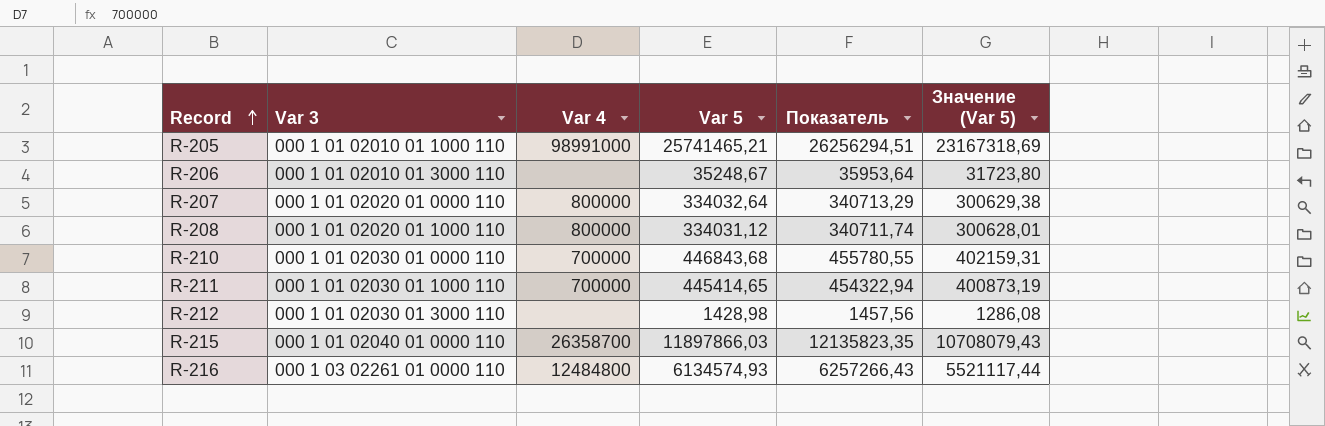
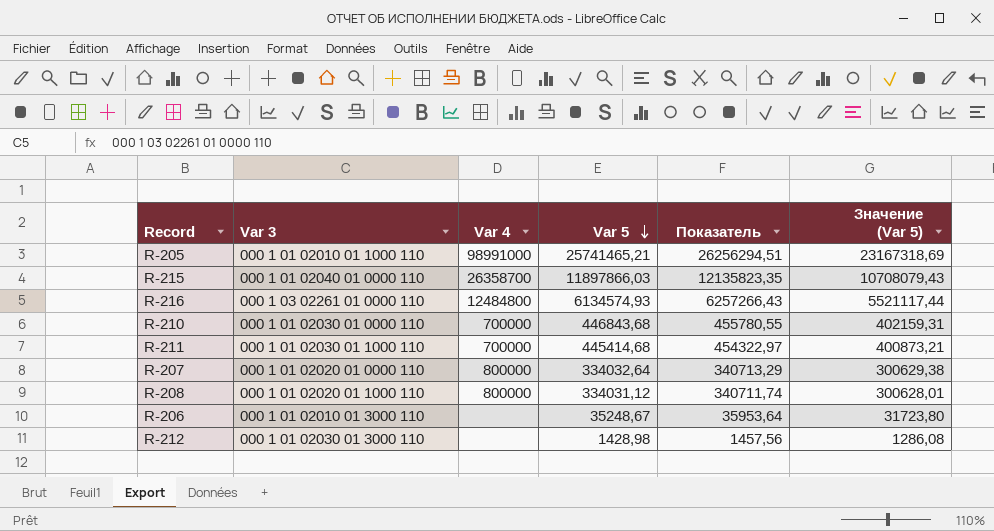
row order: Record ascending -> Var 5 descending
R-211 | Var 5: 445414,65 -> 445414,68
R-211 | Показатель: 454322,94 -> 454322,97
R-211 | Значение (Var 5): 400873,19 -> 400873,21

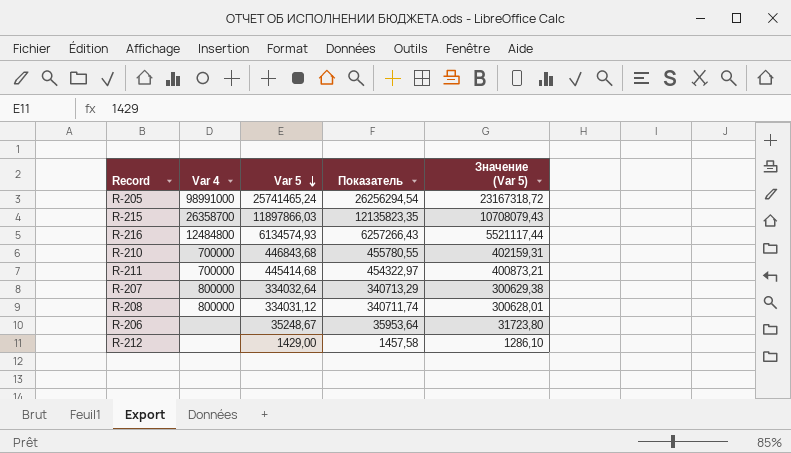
column Var 3 | position: 2 -> none
R-205 | Var 5: 25741465,21 -> 25741465,24
R-205 | Показатель: 26256294,51 -> 26256294,54
R-205 | Значение (Var 5): 23167318,69 -> 23167318,72
R-212 | Var 5: 1428,98 -> 1429,00
R-212 | Показатель: 1457,56 -> 1457,58
R-212 | Значение (Var 5): 1286,08 -> 1286,10

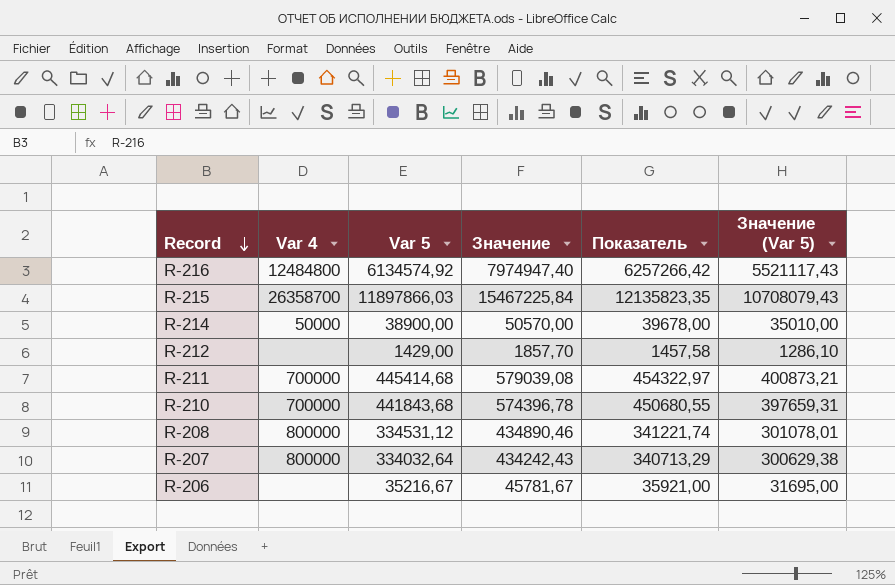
row order: Var 5 descending -> Record descending
column Значение | formula: none -> [Var 5] * 1,3
row R-205: 98991000 | 25741465,24 | 26256294,54 | 23167318,72 -> none
R-216 | Var 5: 6134574,93 -> 6134574,92
R-216 | Показатель: 6257266,43 -> 6257266,42
R-216 | Значение (Var 5): 5521117,44 -> 5521117,43
row R-214: none -> 50000 | 38900,00 | 50570,00 | 39678,00 | 35010,00
R-210 | Var 5: 446843,68 -> 441843,68
R-210 | Показатель: 455780,55 -> 450680,55
R-210 | Значение (Var 5): 402159,31 -> 397659,31
R-208 | Var 5: 334031,12 -> 334531,12
R-208 | Показатель: 340711,74 -> 341221,74
R-208 | Значение (Var 5): 300628,01 -> 301078,01
R-206 | Var 5: 35248,67 -> 35216,67
R-206 | Показатель: 35953,64 -> 35921,00
R-206 | Значение (Var 5): 31723,80 -> 31695,00

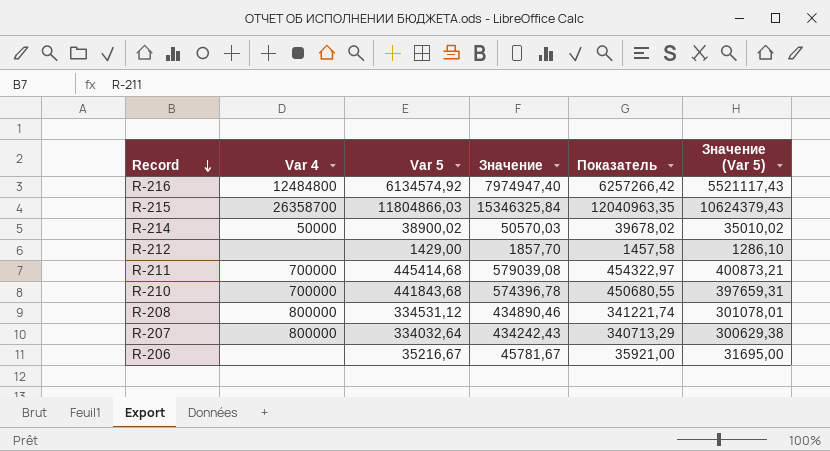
R-215 | Var 5: 11897866,03 -> 11804866,03
R-215 | Значение: 15467225,84 -> 15346325,84
R-215 | Показатель: 12135823,35 -> 12040963,35
R-215 | Значение (Var 5): 10708079,43 -> 10624379,43
R-214 | Var 5: 38900,00 -> 38900,02
R-214 | Значение: 50570,00 -> 50570,03
R-214 | Показатель: 39678,00 -> 39678,02
R-214 | Значение (Var 5): 35010,00 -> 35010,02

